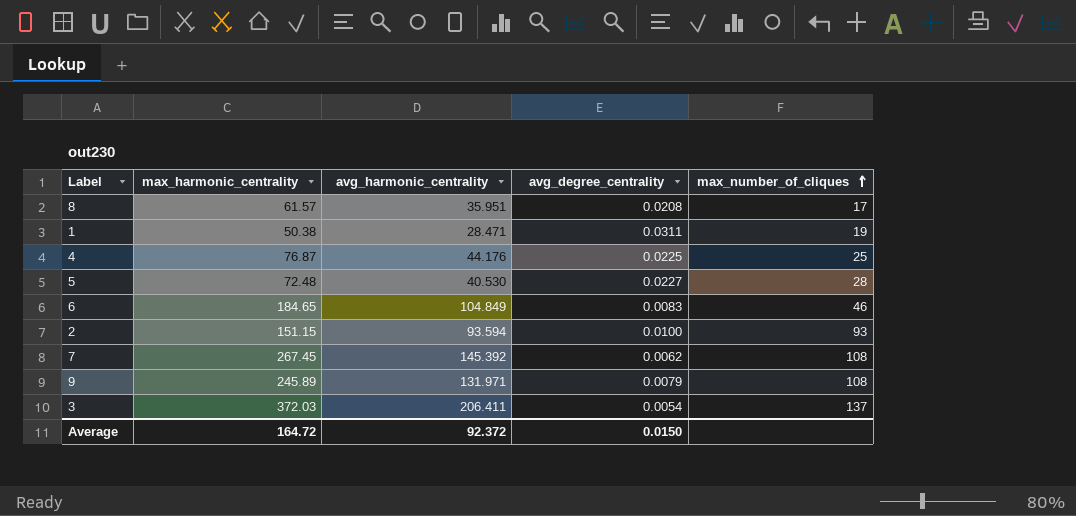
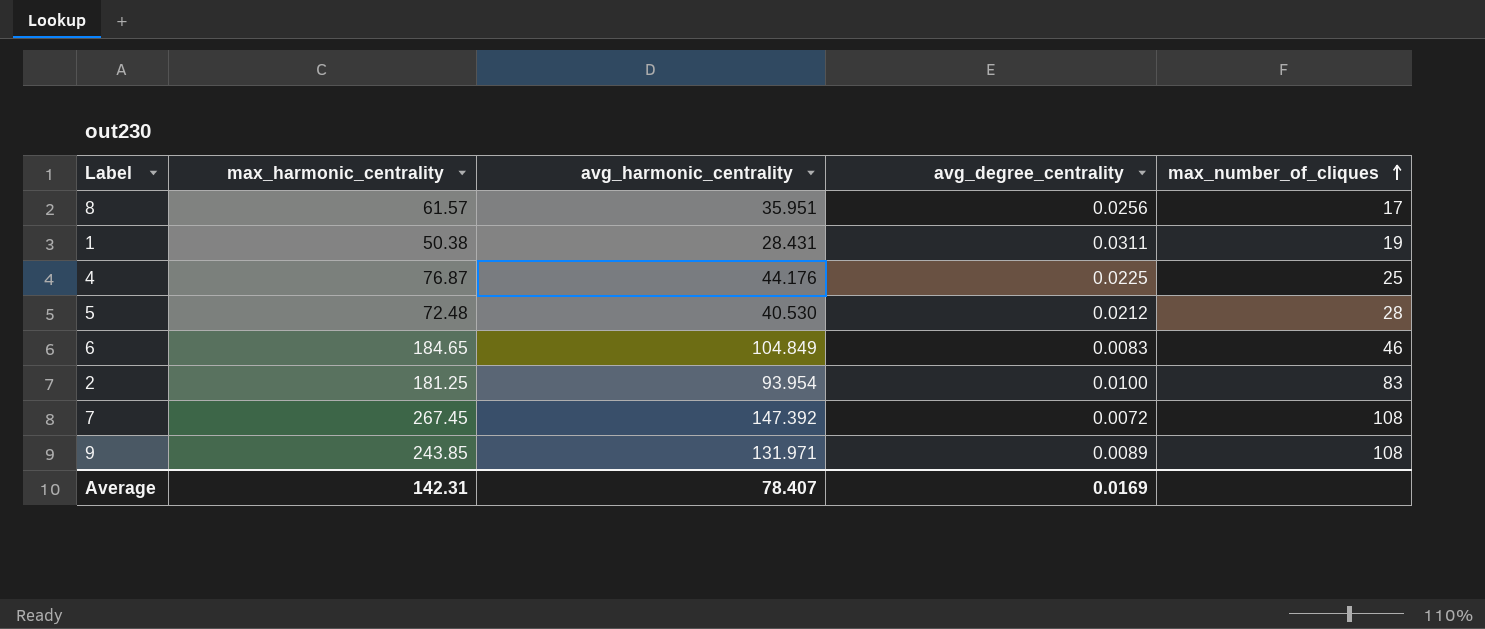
row 3: 372.03 | 206.411 | 0.0054 | 137 -> none
8 | avg_degree_centrality: 0.0208 -> 0.0256
1 | avg_harmonic_centrality: 28.471 -> 28.431
5 | avg_degree_centrality: 0.0227 -> 0.0212
2 | max_harmonic_centrality: 151.15 -> 181.25
2 | avg_harmonic_centrality: 93.594 -> 93.954
2 | max_number_of_cliques: 93 -> 83
7 | avg_harmonic_centrality: 145.392 -> 147.392
7 | avg_degree_centrality: 0.0062 -> 0.0072
9 | max_harmonic_centrality: 245.89 -> 243.85
9 | avg_degree_centrality: 0.0079 -> 0.0089
Average | max_harmonic_centrality: 164.72 -> 142.31
Average | avg_harmonic_centrality: 92.372 -> 78.407
Average | avg_degree_centrality: 0.0150 -> 0.0169

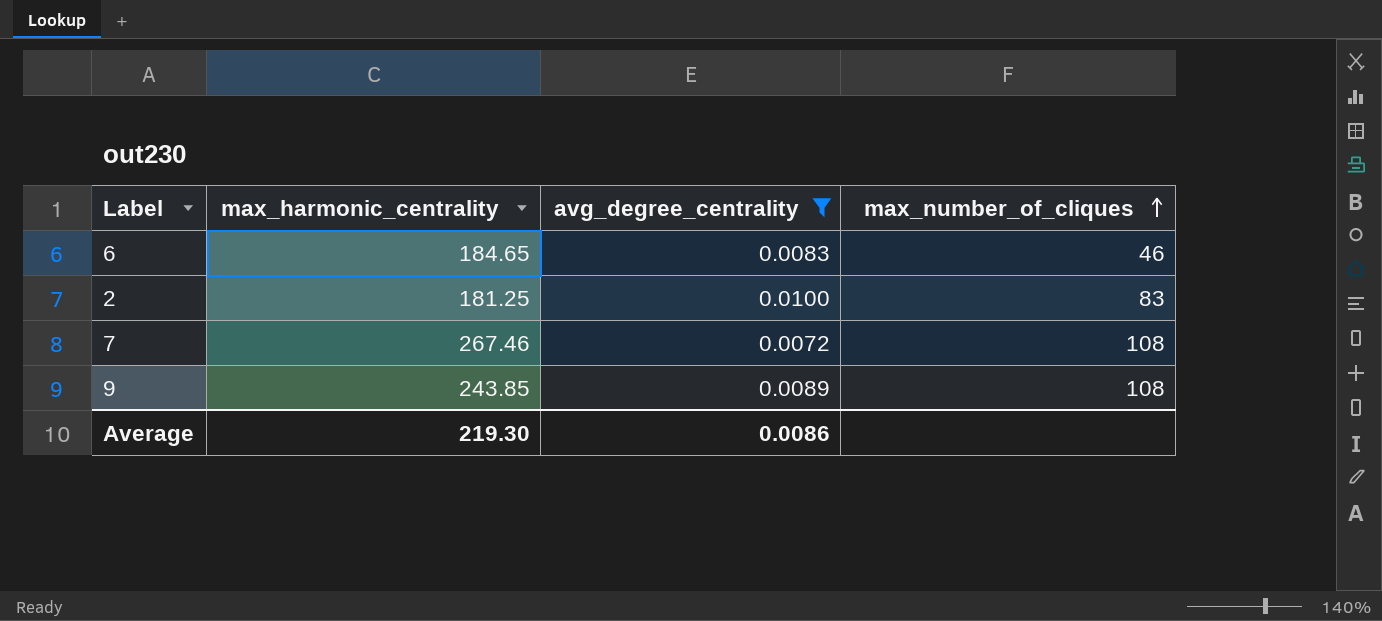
filter: none -> avg_degree_centrality <= 0.0100
column avg_harmonic_centrality | position: 3 -> none
7 | max_harmonic_centrality: 267.45 -> 267.46
Average | max_harmonic_centrality: 142.31 -> 219.30
Average | avg_degree_centrality: 0.0169 -> 0.0086

